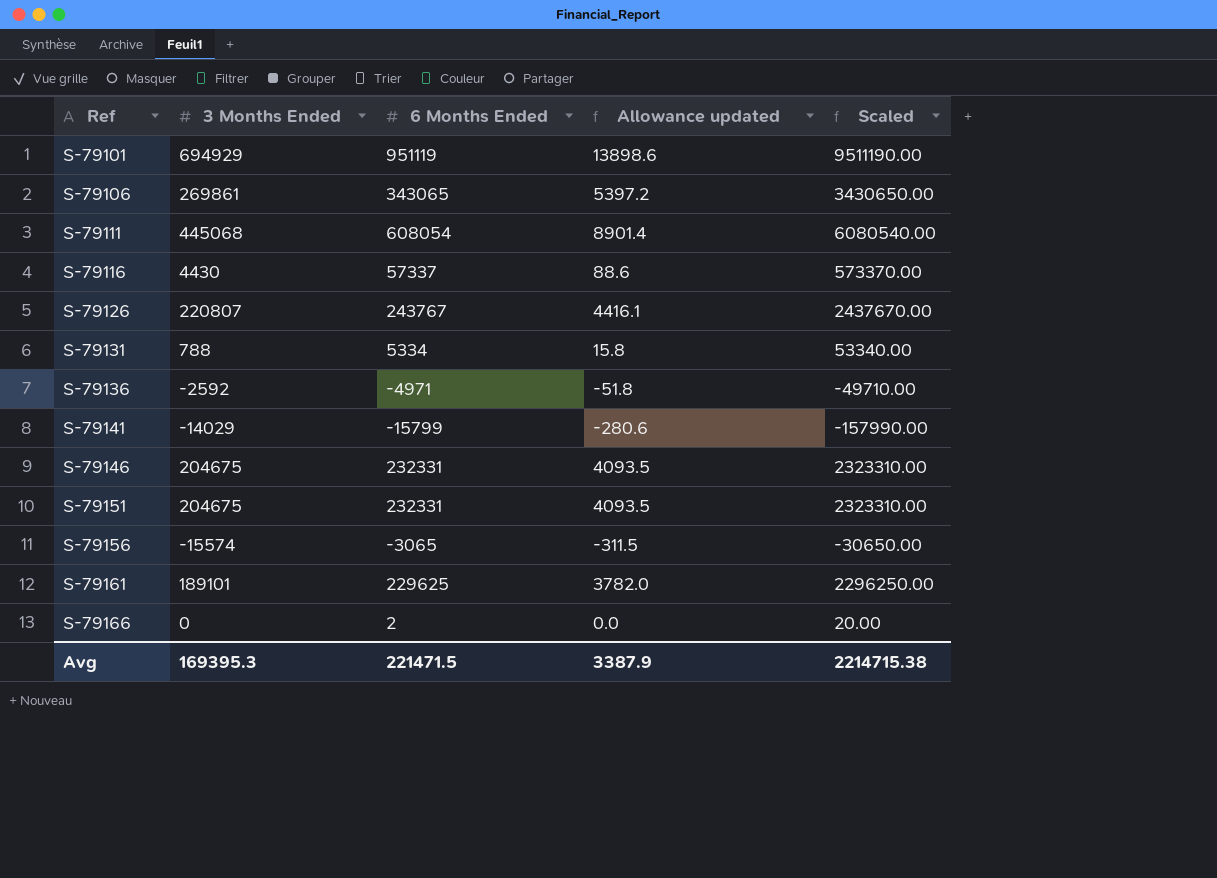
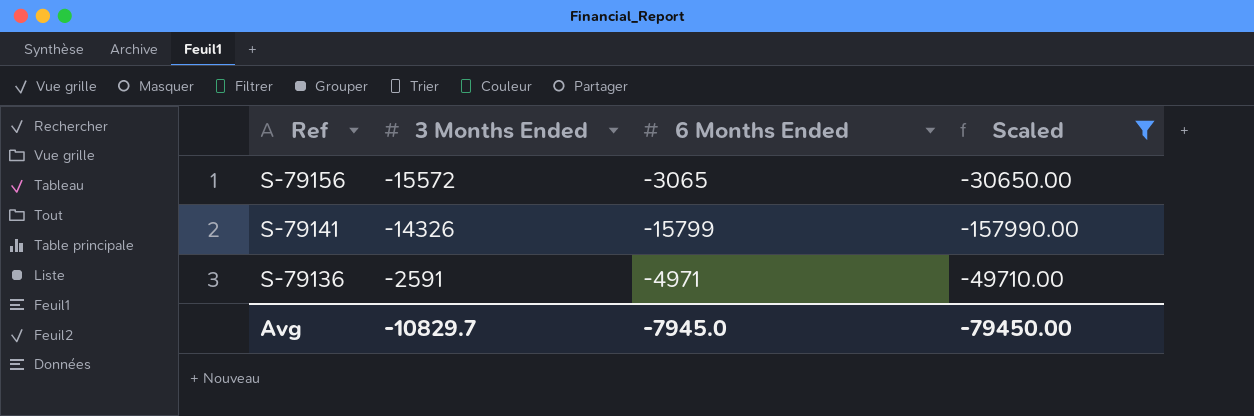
filter: none -> Scaled <= -30650.00
row order: Ref ascending -> Ref descending
column Allowance updated | formula: [3 Months Ended] * 0.02 -> none
S-79156 | 3 Months Ended: -15574 -> -15572
S-79141 | 3 Months Ended: -14029 -> -14326
S-79136 | 3 Months Ended: -2592 -> -2591
Avg | 3 Months Ended: 169395.3 -> -10829.7
Avg | 6 Months Ended: 221471.5 -> -7945.0
Avg | Scaled: 2214715.38 -> -79450.00

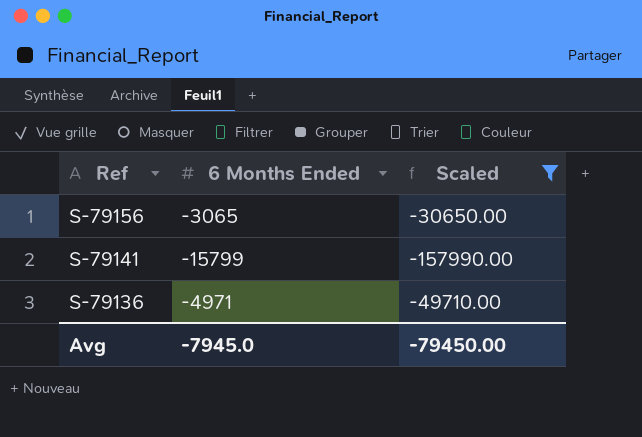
column 3 Months Ended | position: 2 -> none

